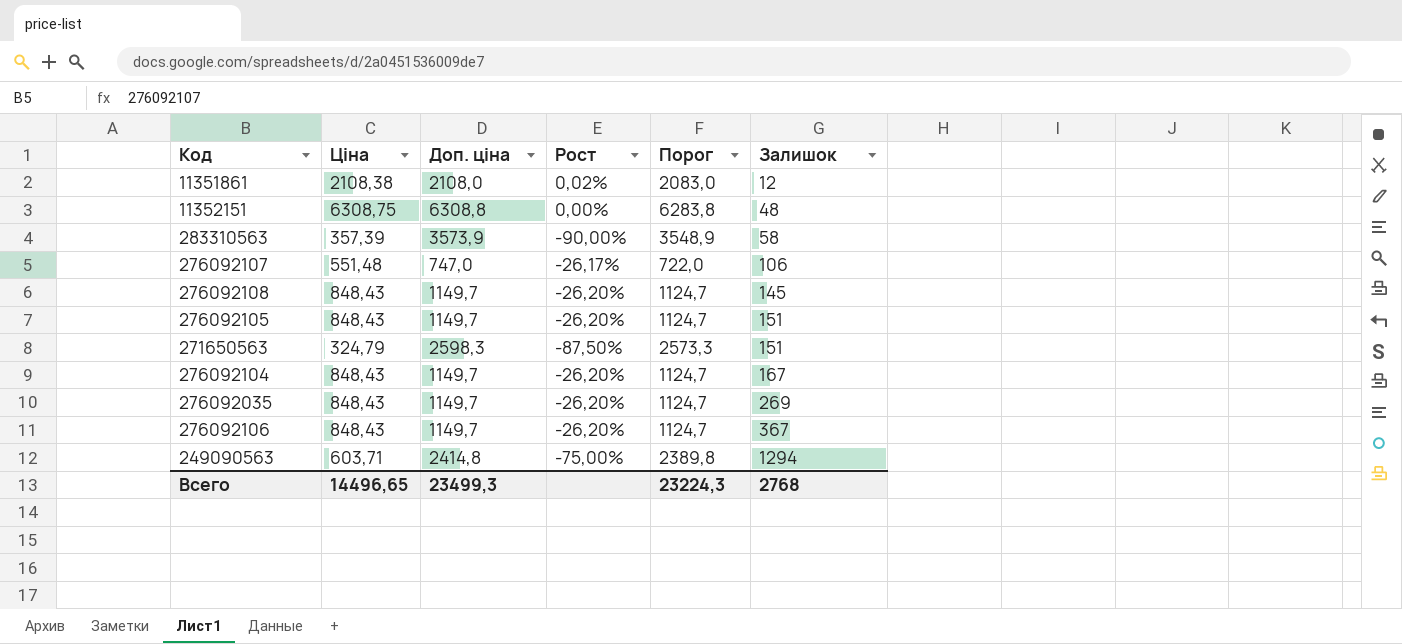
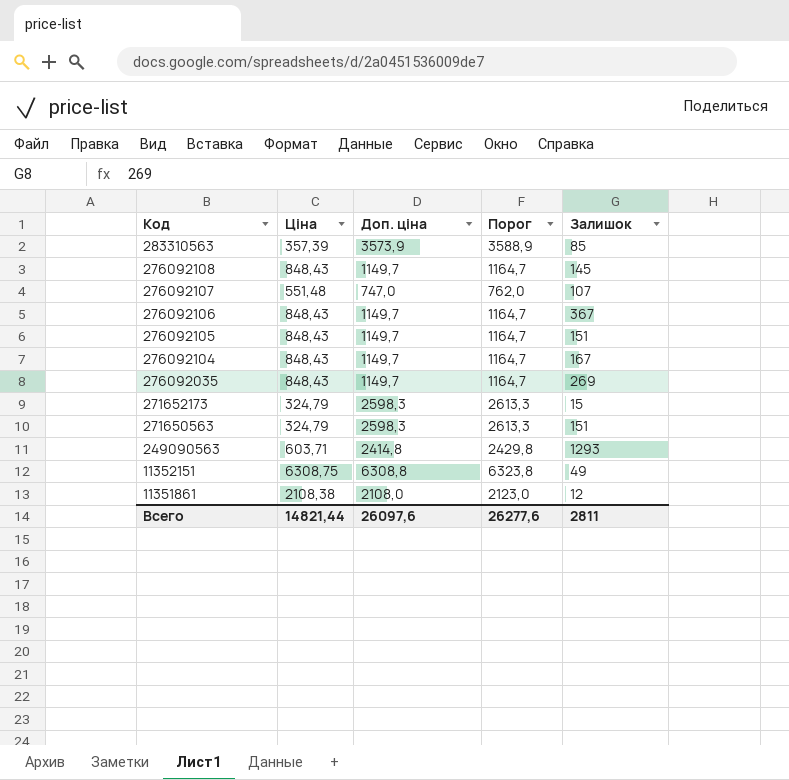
row order: Залишок ascending -> Код descending
column Рост | formula: ([Ціна] - [Доп. ціна]) / [Доп. ціна] -> none
column Порог | formula: [Доп. ціна] - 25 -> [Доп. ціна] + 15
283310563 | Залишок: 58 -> 85
276092107 | Залишок: 106 -> 107
row 271652173: none -> 324,79 | 2598,3 | 2613,3 | 15
249090563 | Залишок: 1294 -> 1293
11352151 | Залишок: 48 -> 49
Всего | Ціна: 14496,65 -> 14821,44
Всего | Доп. ціна: 23499,3 -> 26097,6
Всего | Порог: 23224,3 -> 26277,6
Всего | Залишок: 2768 -> 2811

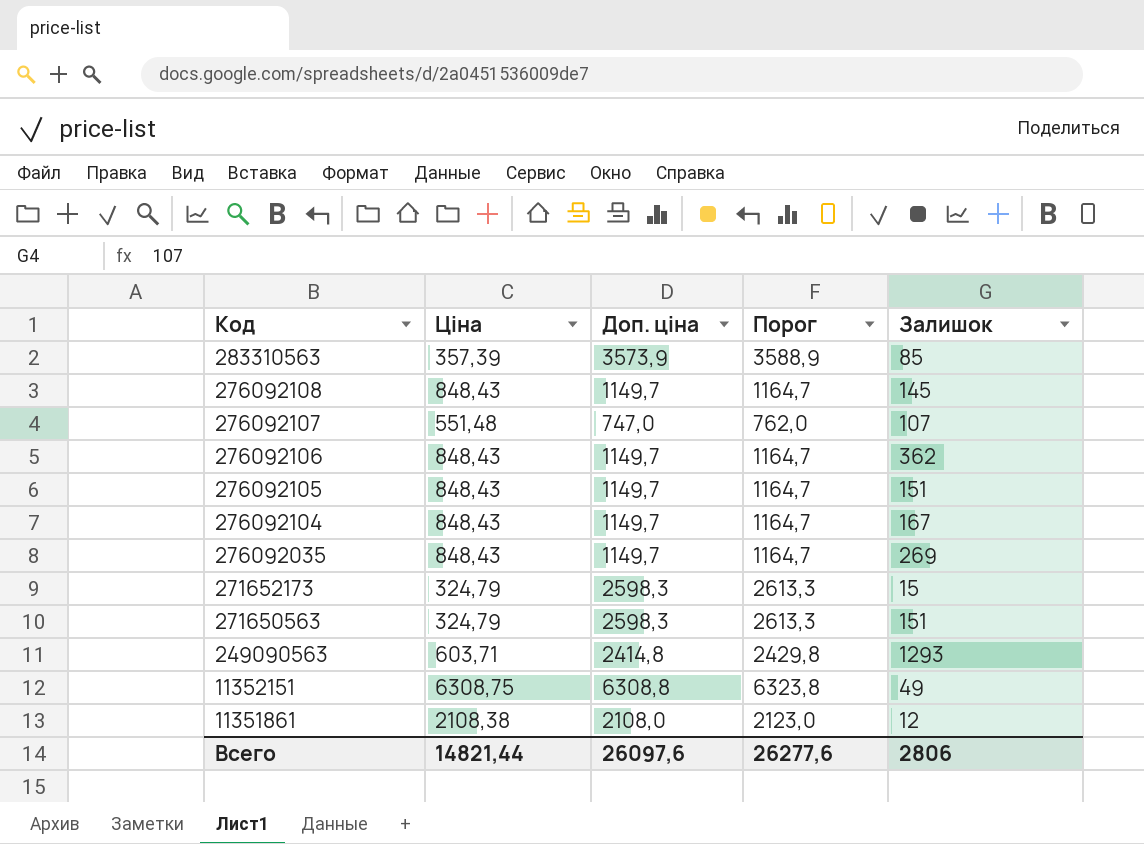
276092106 | Залишок: 367 -> 362
Всего | Залишок: 2811 -> 2806

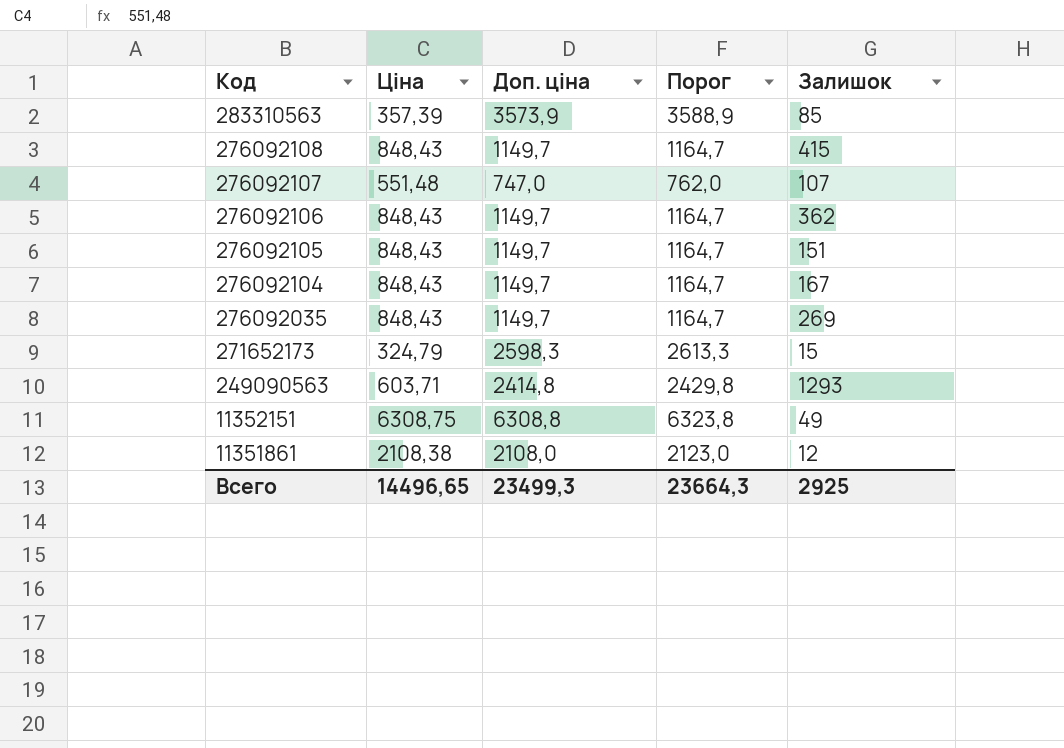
row 271650563: 324,79 | 2598,3 | 2613,3 | 151 -> none
276092108 | Залишок: 145 -> 415
Всего | Ціна: 14821,44 -> 14496,65
Всего | Доп. ціна: 26097,6 -> 23499,3
Всего | Порог: 26277,6 -> 23664,3
Всего | Залишок: 2806 -> 2925

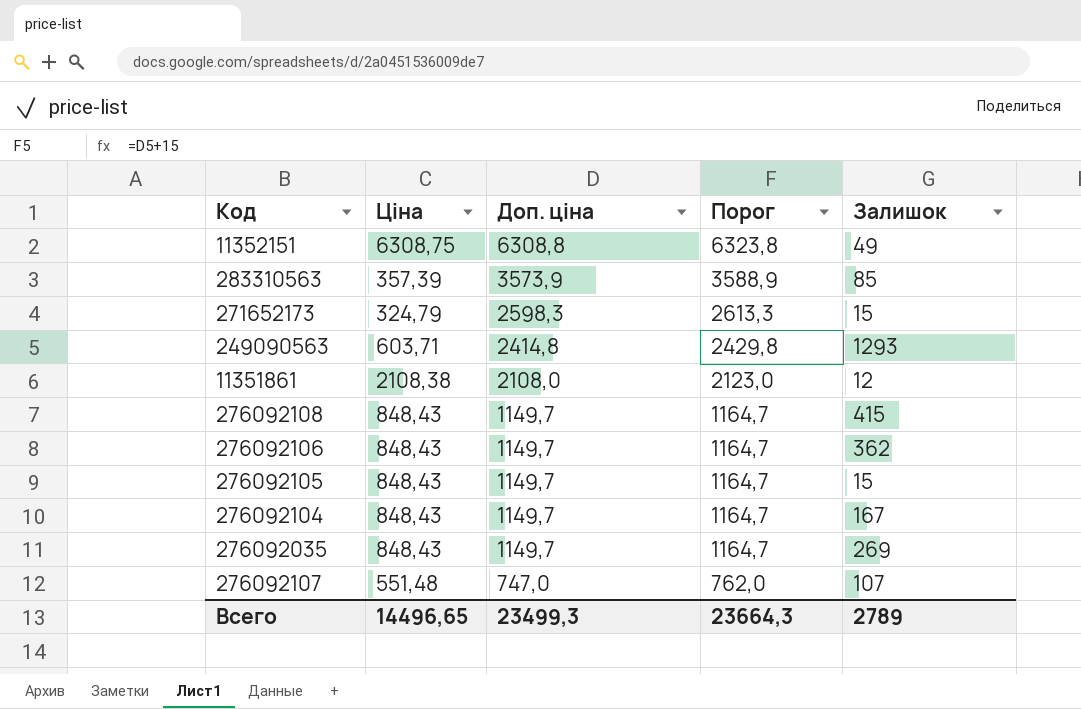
row order: Код descending -> Доп. ціна descending
276092105 | Залишок: 151 -> 15
Всего | Залишок: 2925 -> 2789

